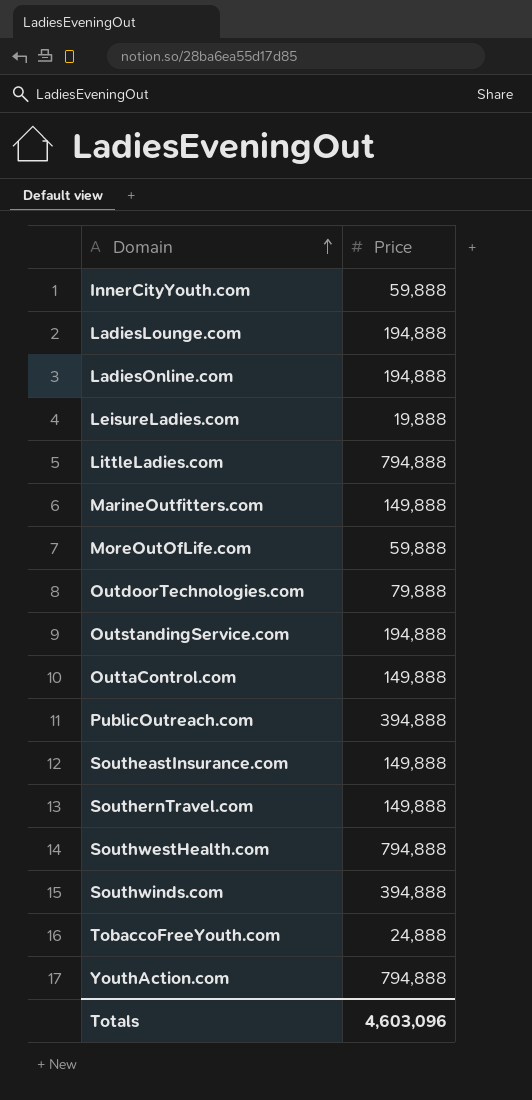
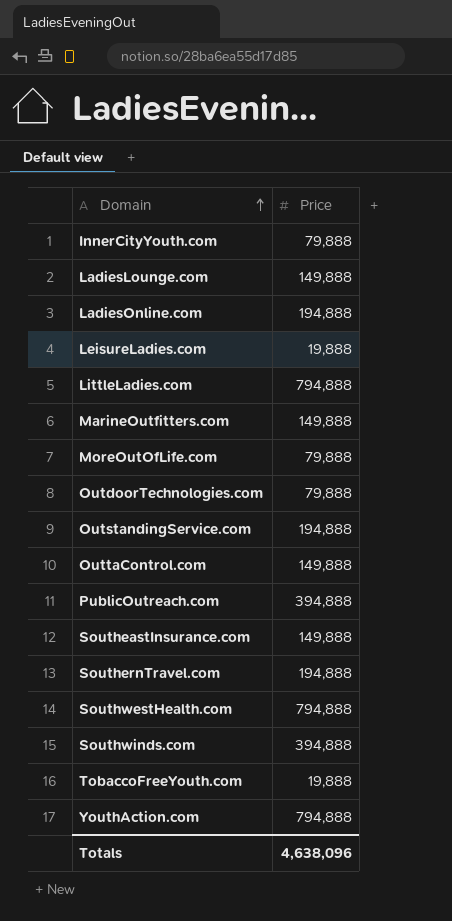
InnerCityYouth.com | Price: 59,888 -> 79,888
LadiesLounge.com | Price: 194,888 -> 149,888
MoreOutOfLife.com | Price: 59,888 -> 79,888
SouthernTravel.com | Price: 149,888 -> 194,888
TobaccoFreeYouth.com | Price: 24,888 -> 19,888
Totals | Price: 4,603,096 -> 4,638,096

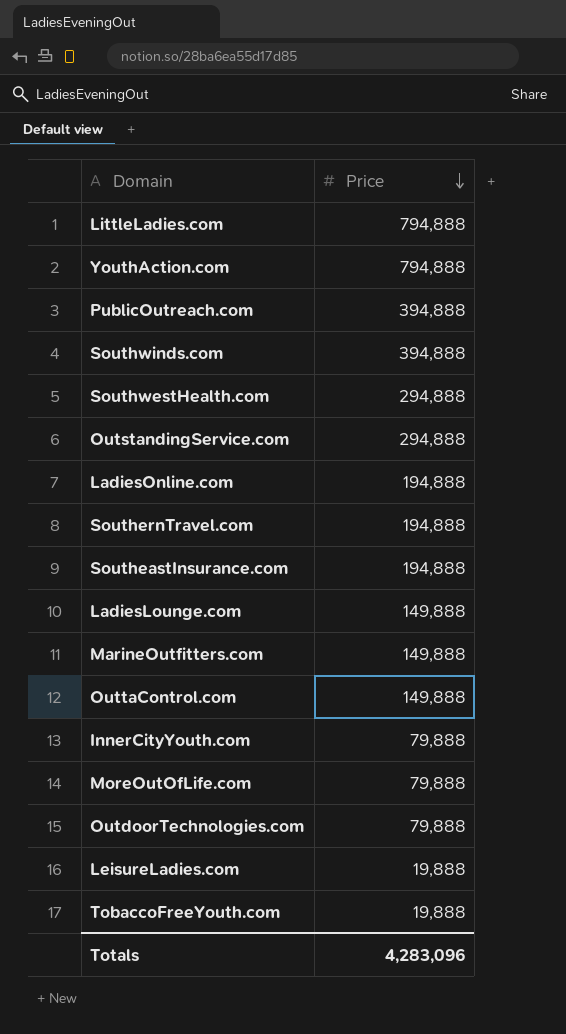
row order: Domain ascending -> Price descending
SouthwestHealth.com | Price: 794,888 -> 294,888
OutstandingService.com | Price: 194,888 -> 294,888
SoutheastInsurance.com | Price: 149,888 -> 194,888
Totals | Price: 4,638,096 -> 4,283,096

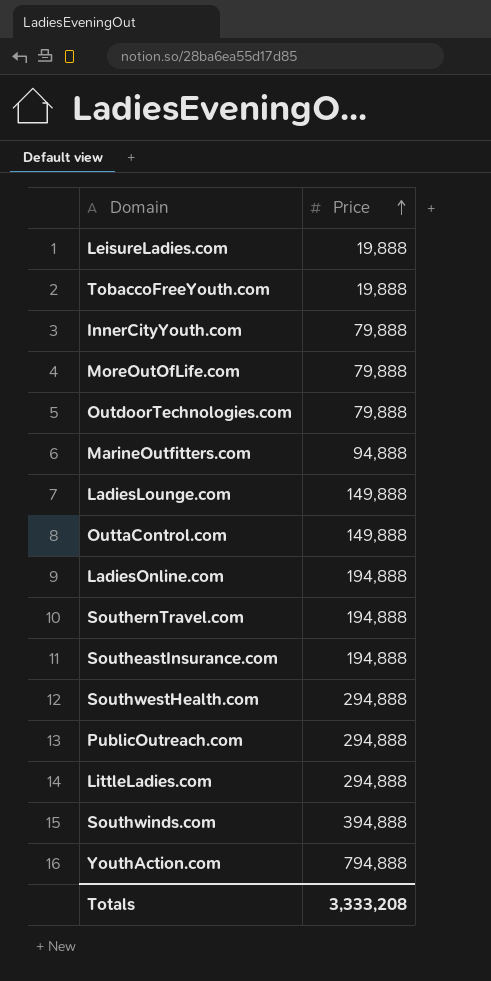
row order: Price descending -> Price ascending
row OutstandingService.com: 294,888 -> none
MarineOutfitters.com | Price: 149,888 -> 94,888
PublicOutreach.com | Price: 394,888 -> 294,888
LittleLadies.com | Price: 794,888 -> 294,888
Totals | Price: 4,283,096 -> 3,333,208

